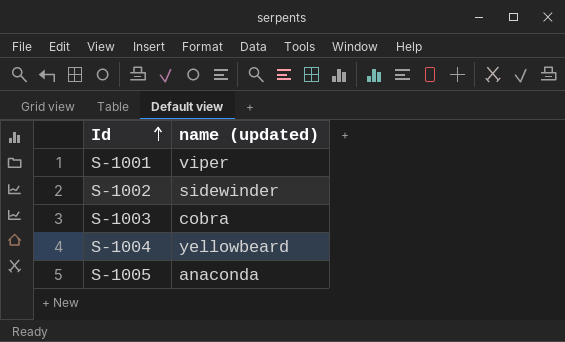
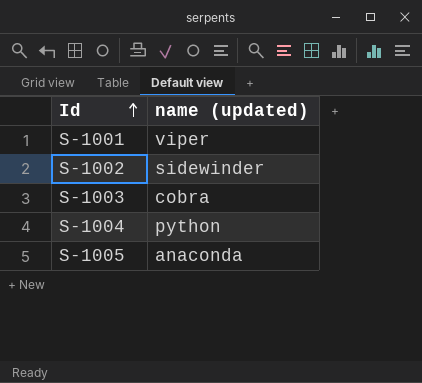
S-1004 | name (updated): yellowbeard -> python

